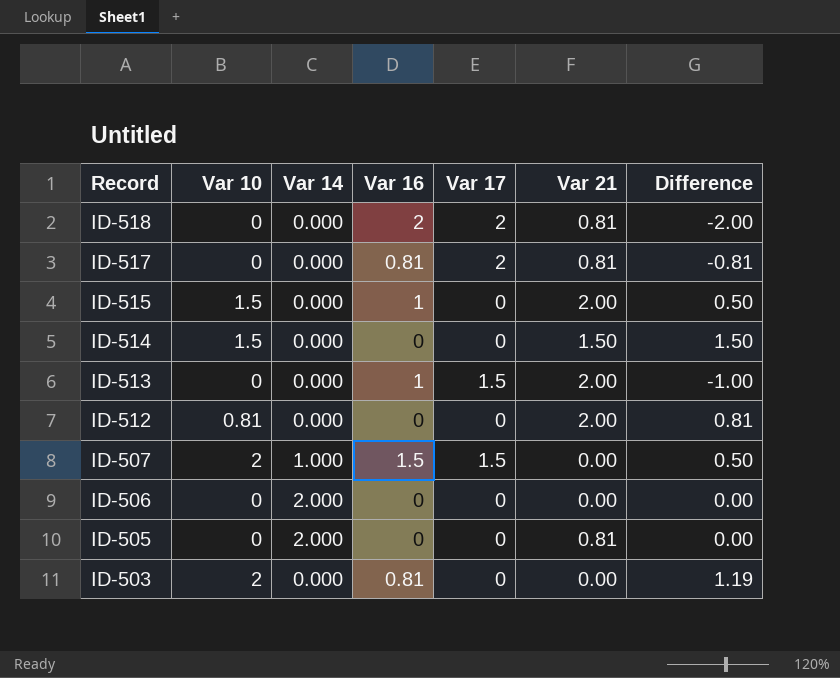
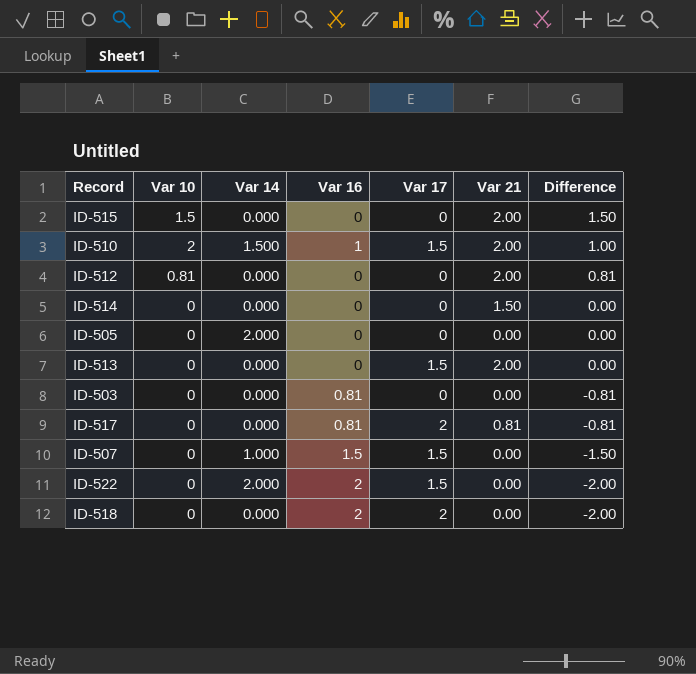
row order: Record descending -> Difference descending
row ID-506: 0 | 2.000 | 0 | 0 | 0.00 | 0.00 -> none
ID-515 | Var 16: 1 -> 0
ID-515 | Difference: 0.50 -> 1.50
row ID-510: none -> 2 | 1.500 | 1 | 1.5 | 2.00 | 1.00
ID-514 | Var 10: 1.5 -> 0
ID-514 | Difference: 1.50 -> 0.00
ID-505 | Var 21: 0.81 -> 0.00
ID-513 | Var 16: 1 -> 0
ID-513 | Difference: -1.00 -> 0.00
ID-503 | Var 10: 2 -> 0
ID-503 | Difference: 1.19 -> -0.81
ID-507 | Var 10: 2 -> 0
ID-507 | Difference: 0.50 -> -1.50
row ID-522: none -> 0 | 2.000 | 2 | 1.5 | 0.00 | -2.00
ID-518 | Var 21: 0.81 -> 0.00

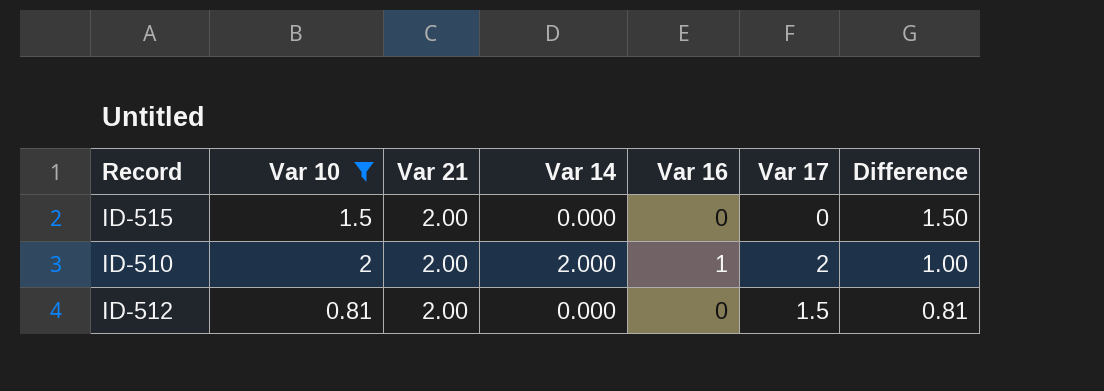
filter: none -> Var 10 != 0
column Var 21 | position: 6 -> 3
ID-510 | Var 14: 1.500 -> 2.000
ID-510 | Var 17: 1.5 -> 2
ID-512 | Var 17: 0 -> 1.5

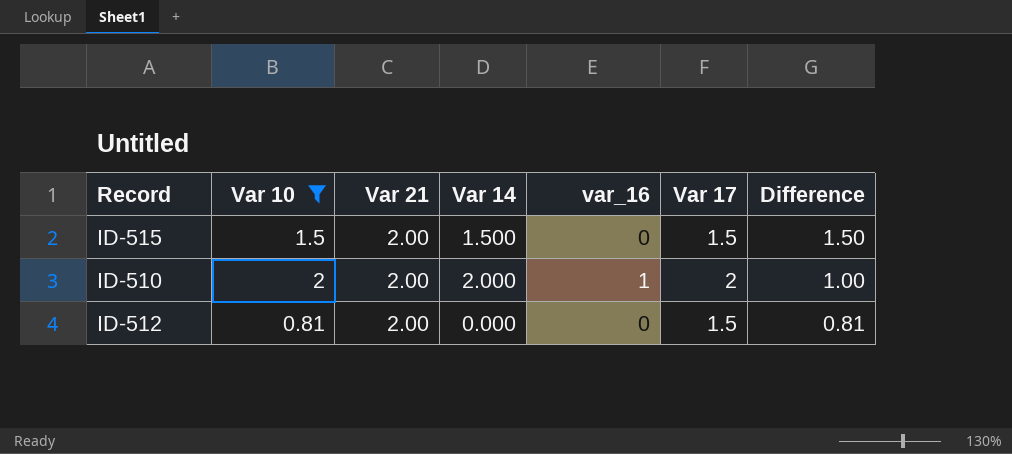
column name: Var 16 -> var_16
ID-515 | Var 14: 0.000 -> 1.500
ID-515 | Var 17: 0 -> 1.5

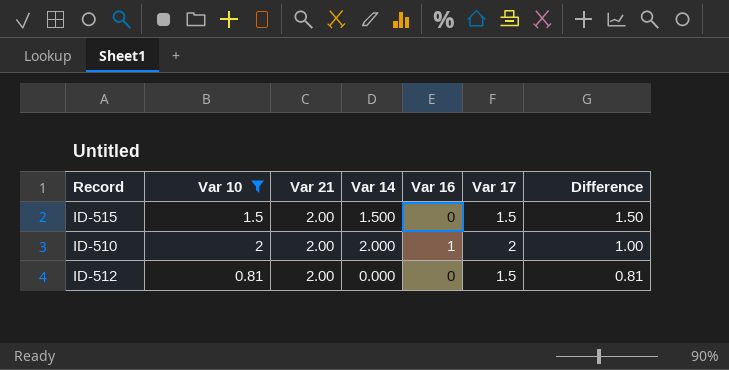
column name: var_16 -> Var 16

